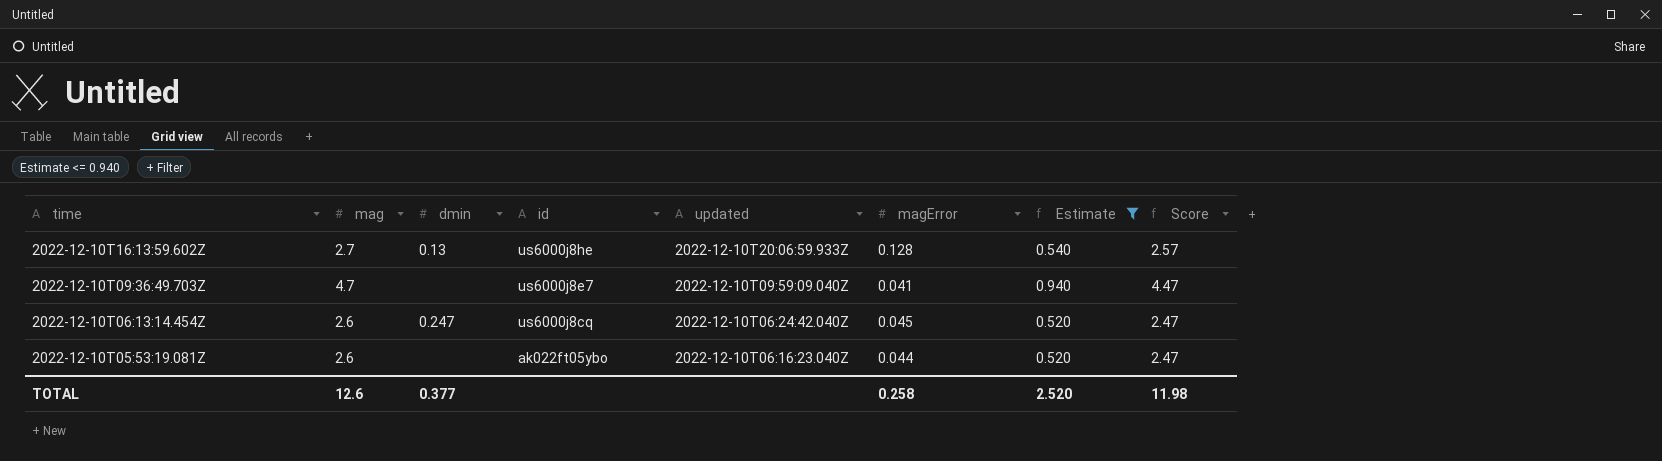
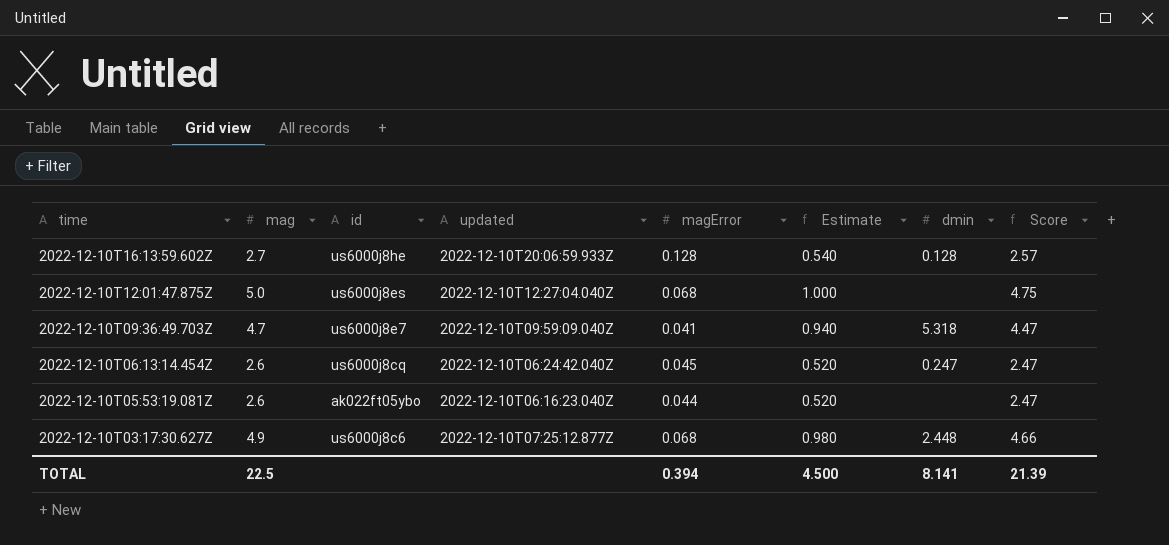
filter: Estimate <= 0.940 -> none
column dmin | position: 3 -> 7
2022-12-10T16:13:59.602Z | dmin: 0.13 -> 0.128
2022-12-10T09:36:49.703Z | dmin: none -> 5.318
TOTAL | mag: 12.6 -> 22.5
TOTAL | magError: 0.258 -> 0.394
TOTAL | Estimate: 2.520 -> 4.500
TOTAL | dmin: 0.377 -> 8.141
TOTAL | Score: 11.98 -> 21.39

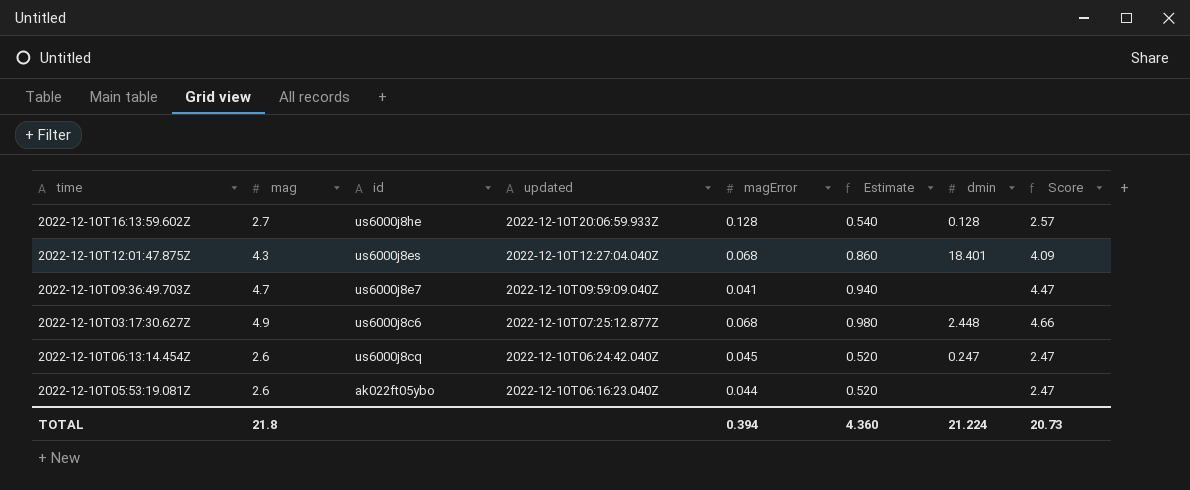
row order: time descending -> updated descending
2022-12-10T12:01:47.875Z | mag: 5.0 -> 4.3
2022-12-10T12:01:47.875Z | Estimate: 1.000 -> 0.860
2022-12-10T12:01:47.875Z | dmin: none -> 18.401
2022-12-10T12:01:47.875Z | Score: 4.75 -> 4.09
2022-12-10T09:36:49.703Z | dmin: 5.318 -> none
TOTAL | mag: 22.5 -> 21.8
TOTAL | Estimate: 4.500 -> 4.360
TOTAL | dmin: 8.141 -> 21.224
TOTAL | Score: 21.39 -> 20.73

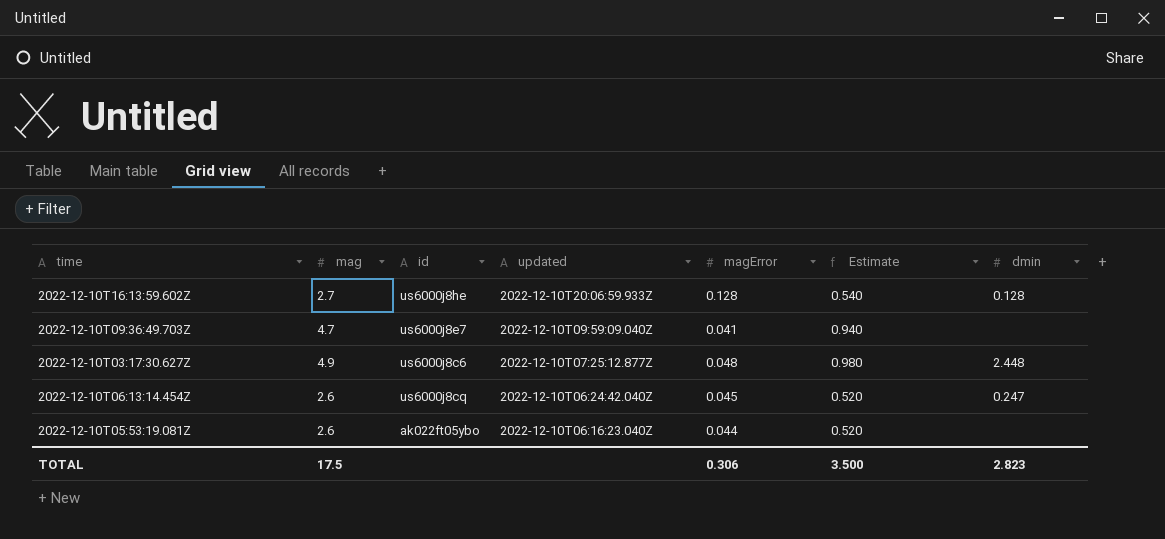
column Score | formula: [mag] * 0.95 -> none
row 2022-12-10T12:01:47.875Z: 4.3 | us6000j8es | 2022-12-10T12:27:04.040Z | 0.068 | 0.860 | 18.401 | 4.09 -> none
2022-12-10T03:17:30.627Z | magError: 0.068 -> 0.048
TOTAL | mag: 21.8 -> 17.5
TOTAL | magError: 0.394 -> 0.306
TOTAL | Estimate: 4.360 -> 3.500
TOTAL | dmin: 21.224 -> 2.823

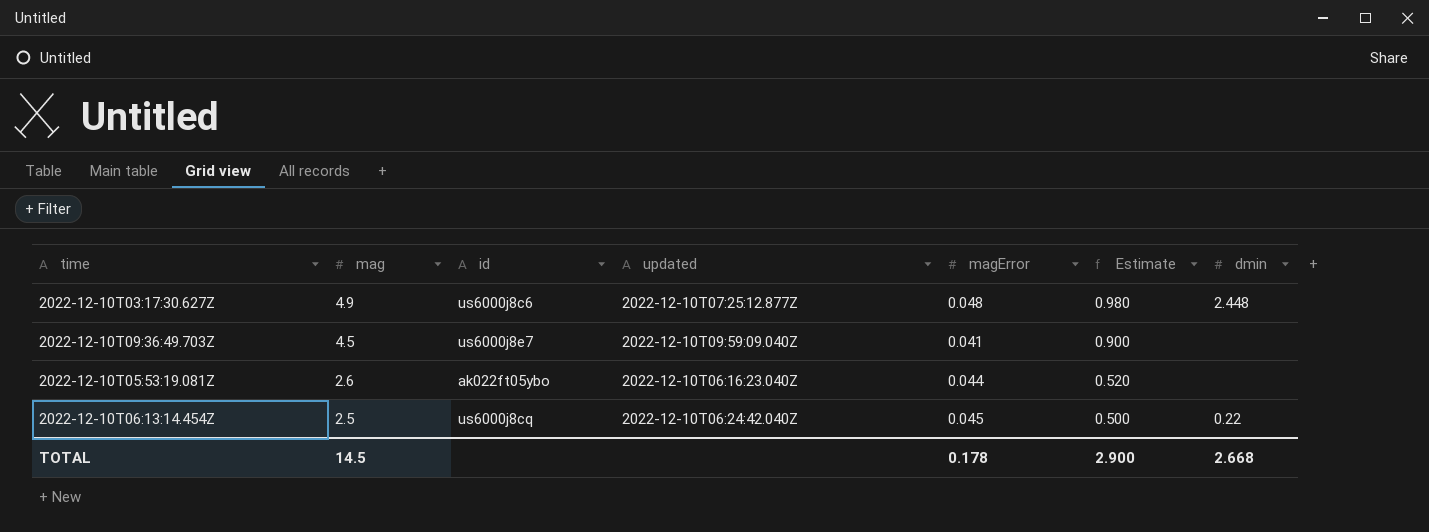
row order: updated descending -> mag descending
row 2022-12-10T16:13:59.602Z: 2.7 | us6000j8he | 2022-12-10T20:06:59.933Z | 0.128 | 0.540 | 0.128 -> none
2022-12-10T09:36:49.703Z | mag: 4.7 -> 4.5
2022-12-10T09:36:49.703Z | Estimate: 0.940 -> 0.900
2022-12-10T06:13:14.454Z | mag: 2.6 -> 2.5
2022-12-10T06:13:14.454Z | Estimate: 0.520 -> 0.500
2022-12-10T06:13:14.454Z | dmin: 0.247 -> 0.22
TOTAL | mag: 17.5 -> 14.5
TOTAL | magError: 0.306 -> 0.178
TOTAL | Estimate: 3.500 -> 2.900
TOTAL | dmin: 2.823 -> 2.668

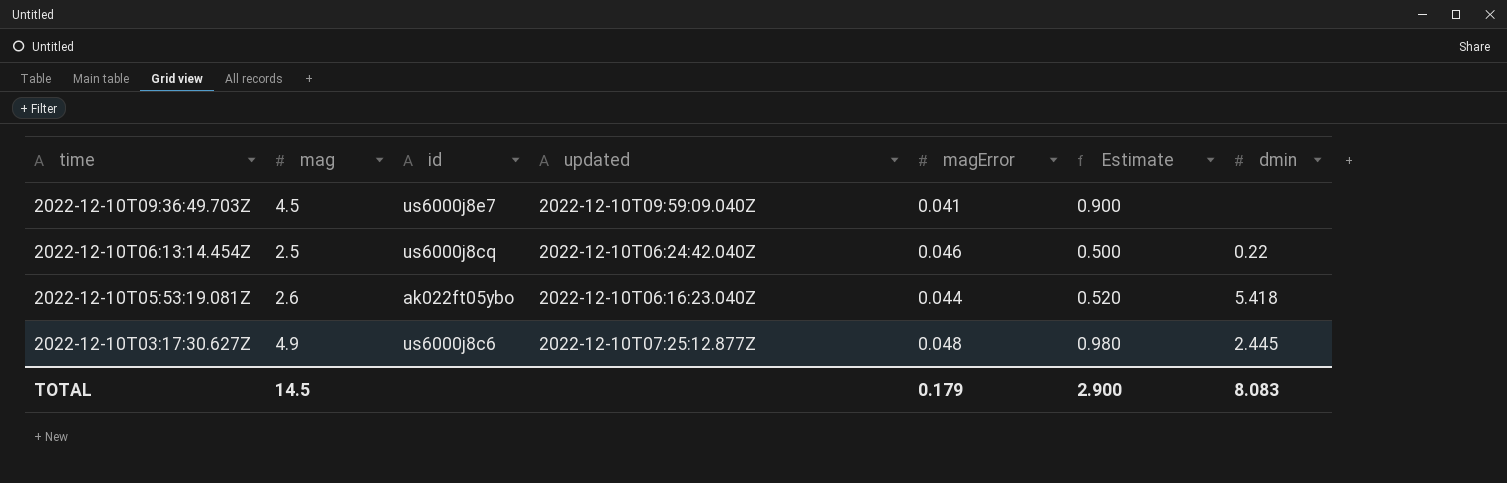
row order: mag descending -> time descending
2022-12-10T06:13:14.454Z | magError: 0.045 -> 0.046
2022-12-10T05:53:19.081Z | dmin: none -> 5.418
2022-12-10T03:17:30.627Z | dmin: 2.448 -> 2.445
TOTAL | magError: 0.178 -> 0.179
TOTAL | dmin: 2.668 -> 8.083

